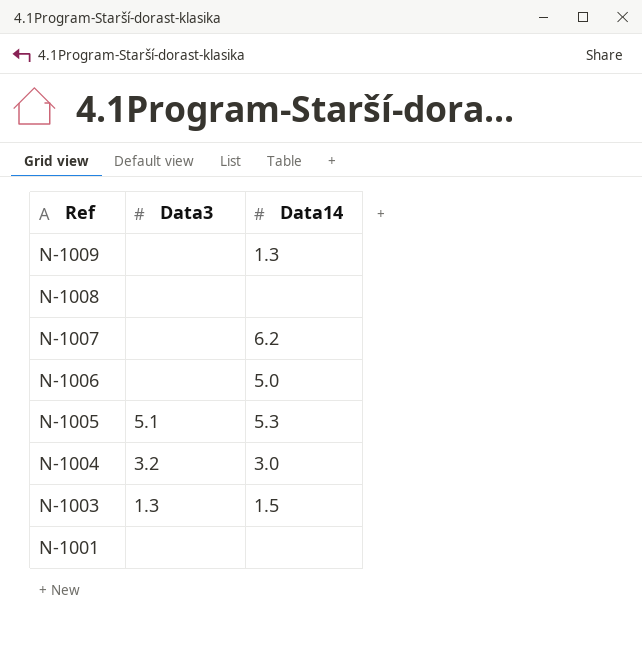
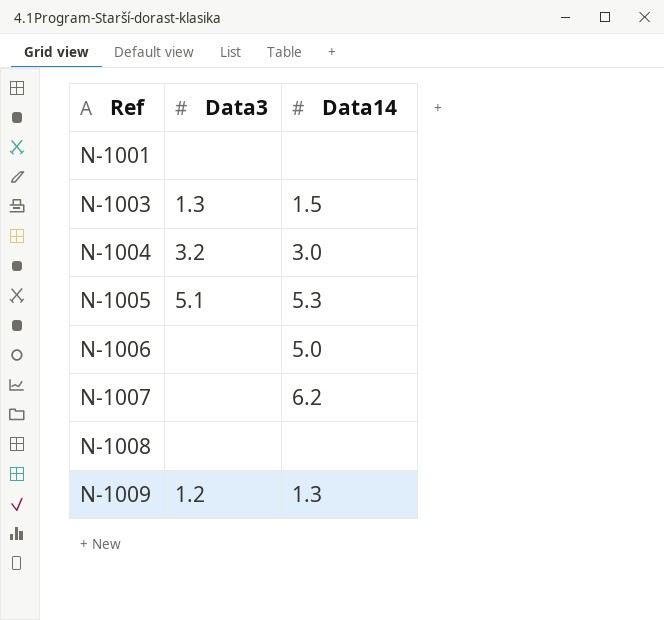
row order: Ref descending -> Ref ascending
N-1009 | Data3: none -> 1.2

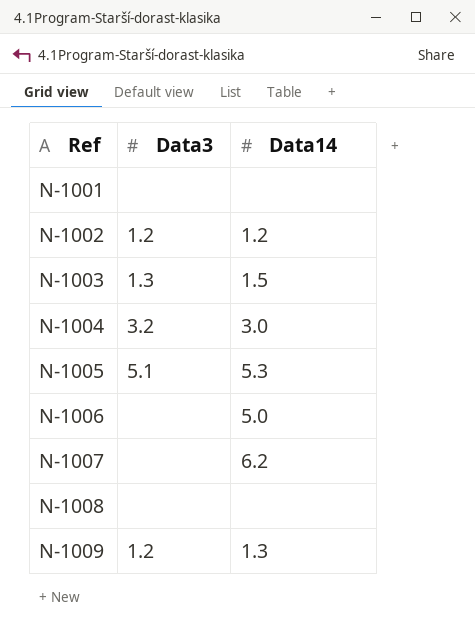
row N-1002: none -> 1.2 | 1.2

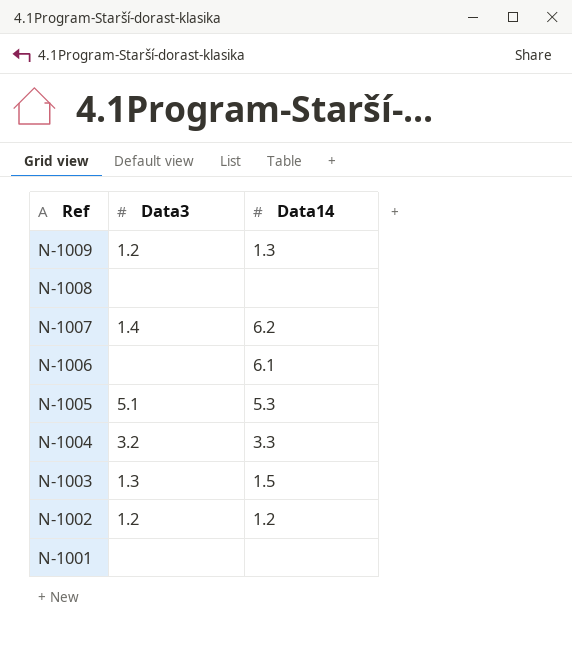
row order: Ref ascending -> Ref descending
N-1007 | Data3: none -> 1.4
N-1006 | Data14: 5.0 -> 6.1
N-1004 | Data14: 3.0 -> 3.3

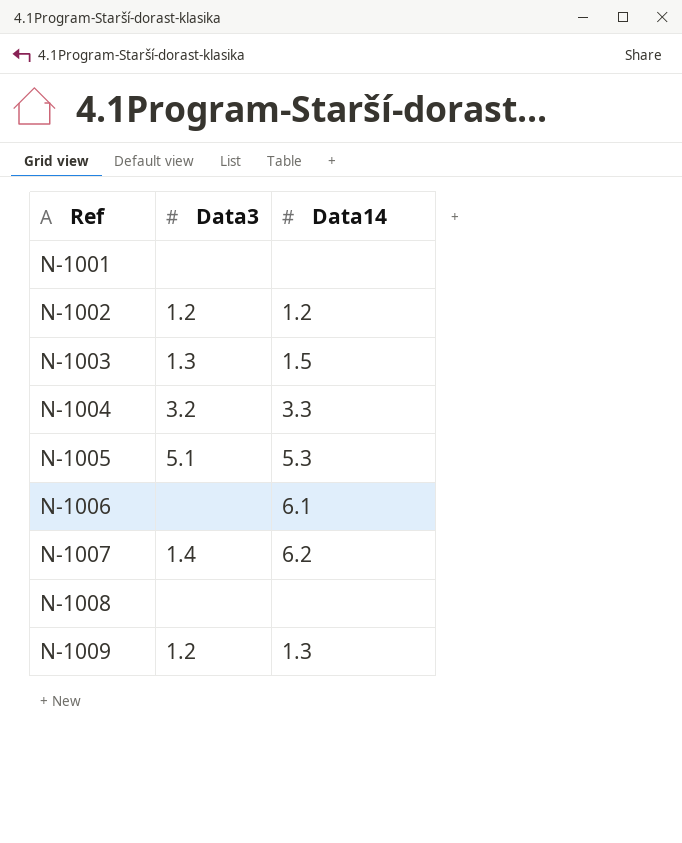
row order: Ref descending -> Ref ascending

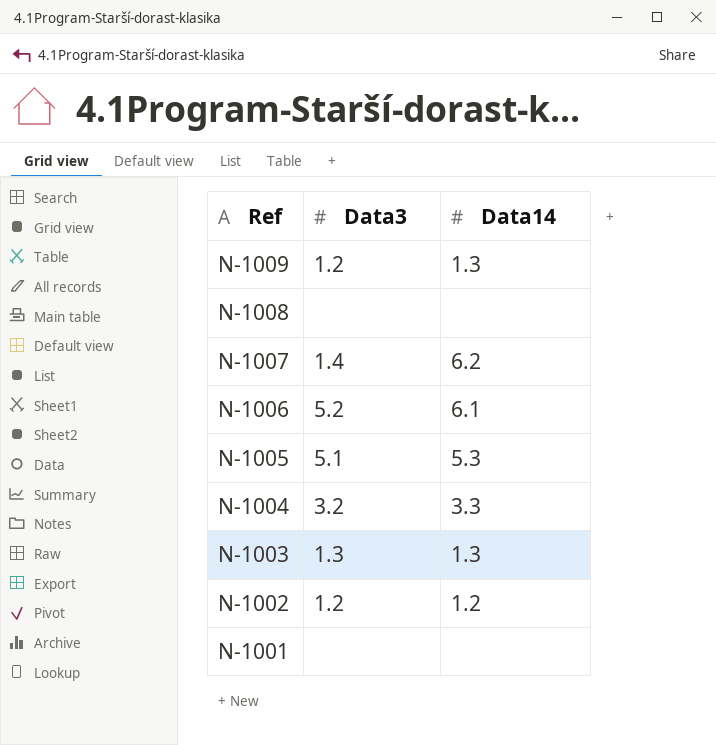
row order: Ref ascending -> Ref descending
N-1006 | Data3: none -> 5.2
N-1003 | Data14: 1.5 -> 1.3

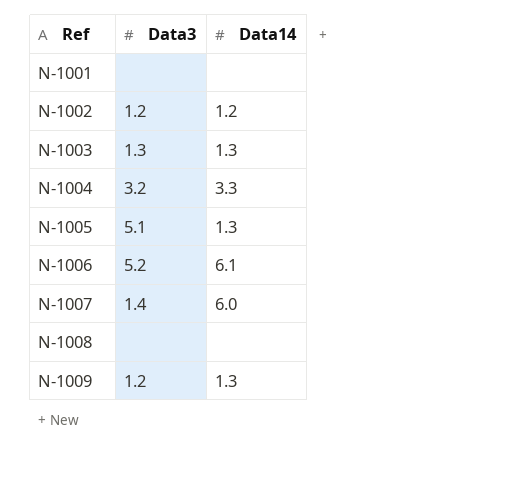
row order: Ref descending -> Ref ascending
N-1005 | Data14: 5.3 -> 1.3
N-1007 | Data14: 6.2 -> 6.0

